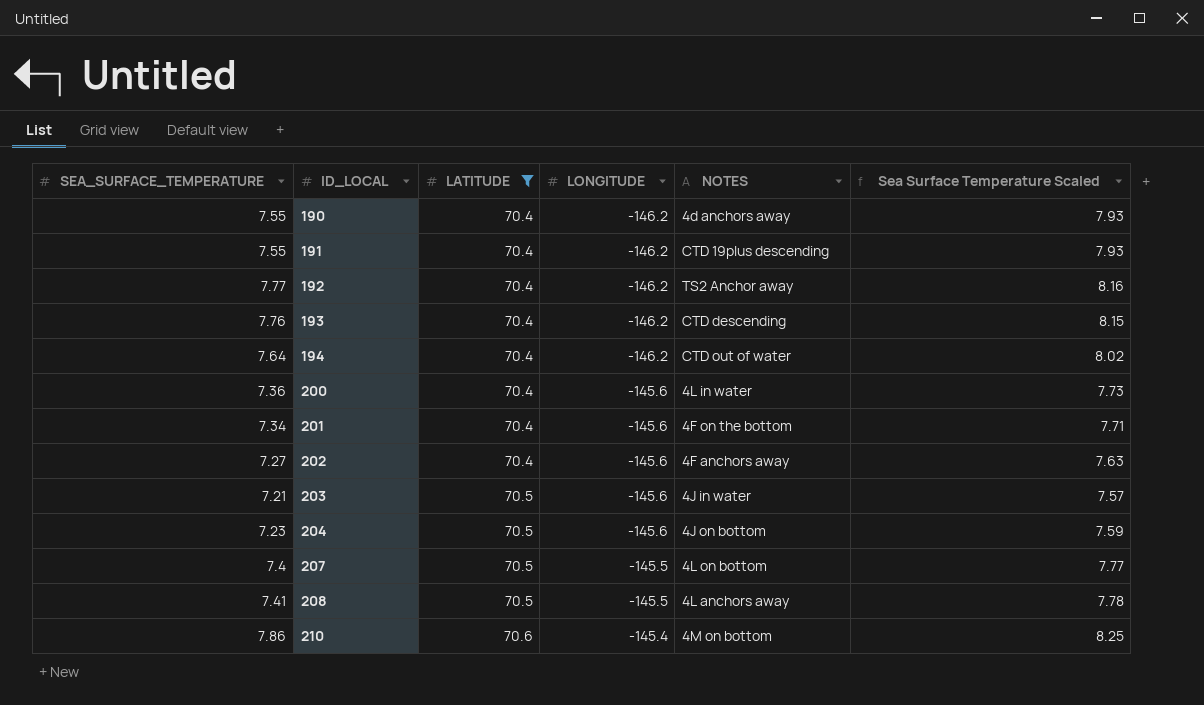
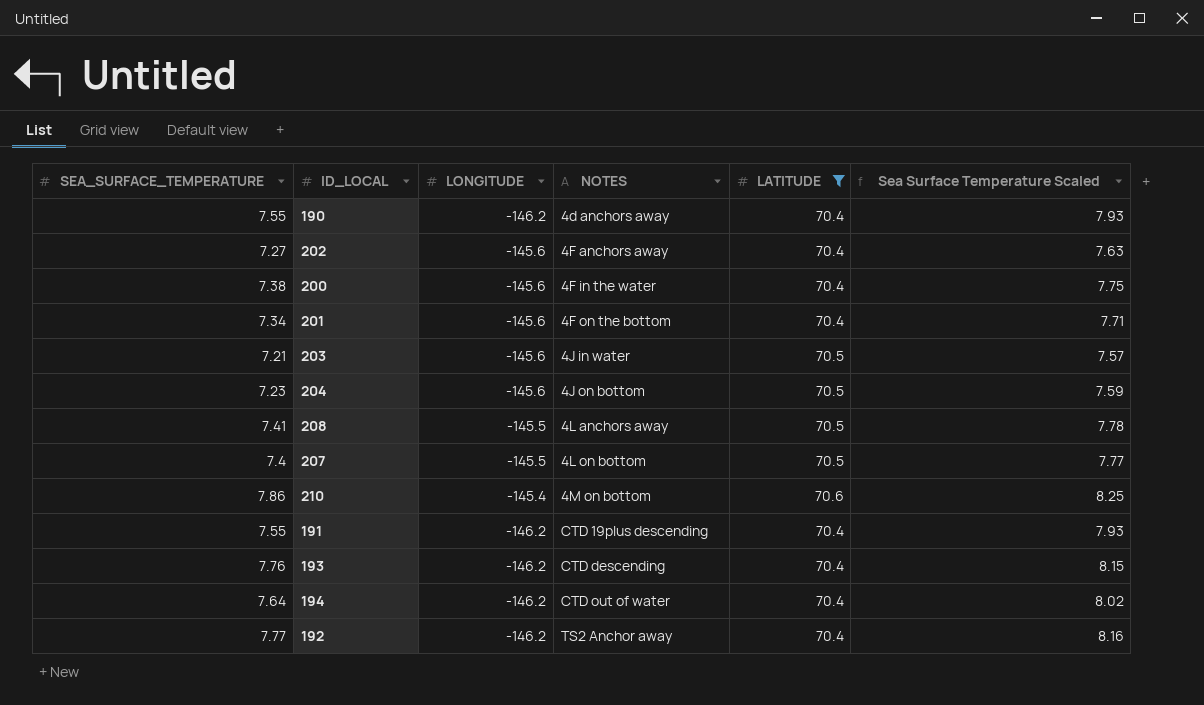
row order: ID_LOCAL ascending -> NOTES ascending
column LATITUDE | position: 3 -> 5
200 | SEA_SURFACE_TEMPERATURE: 7.36 -> 7.38
200 | NOTES: 4L in water -> 4F in the water
200 | Sea Surface Temperature Scaled: 7.73 -> 7.75

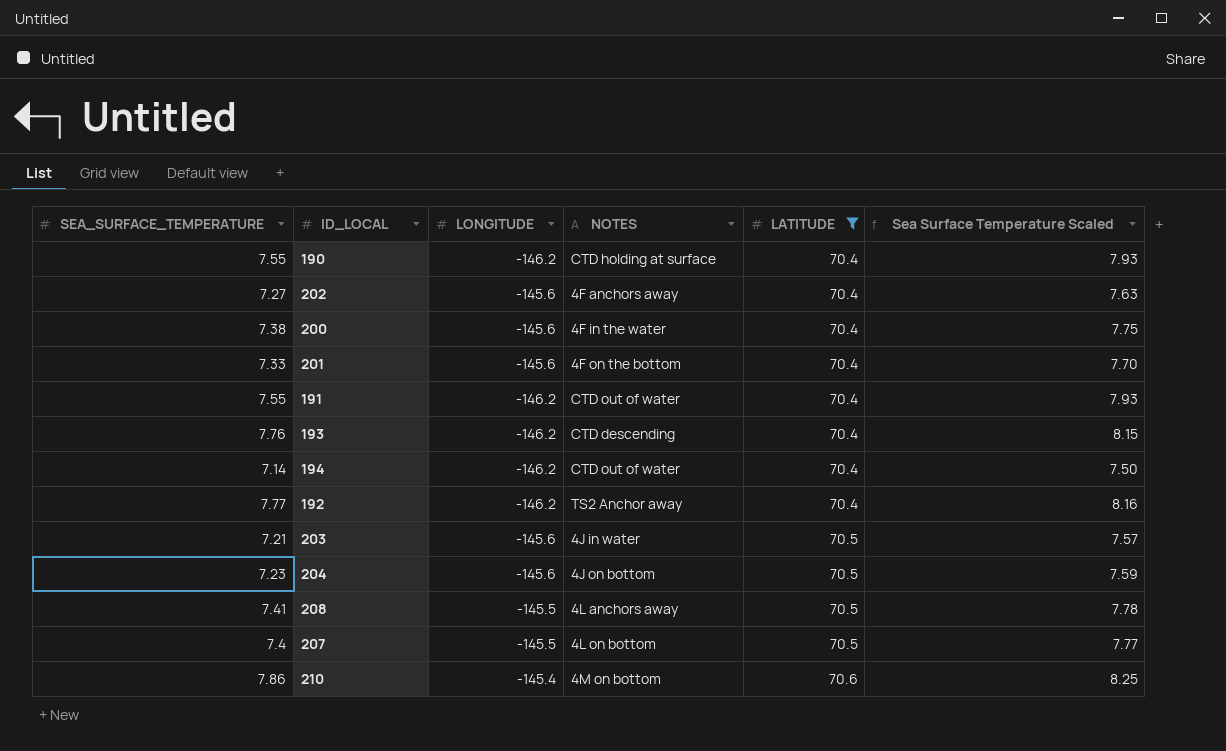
row order: NOTES ascending -> LATITUDE ascending
190 | NOTES: 4d anchors away -> CTD holding at surface
201 | SEA_SURFACE_TEMPERATURE: 7.34 -> 7.33
201 | Sea Surface Temperature Scaled: 7.71 -> 7.70
191 | NOTES: CTD 19plus descending -> CTD out of water
194 | SEA_SURFACE_TEMPERATURE: 7.64 -> 7.14
194 | Sea Surface Temperature Scaled: 8.02 -> 7.50

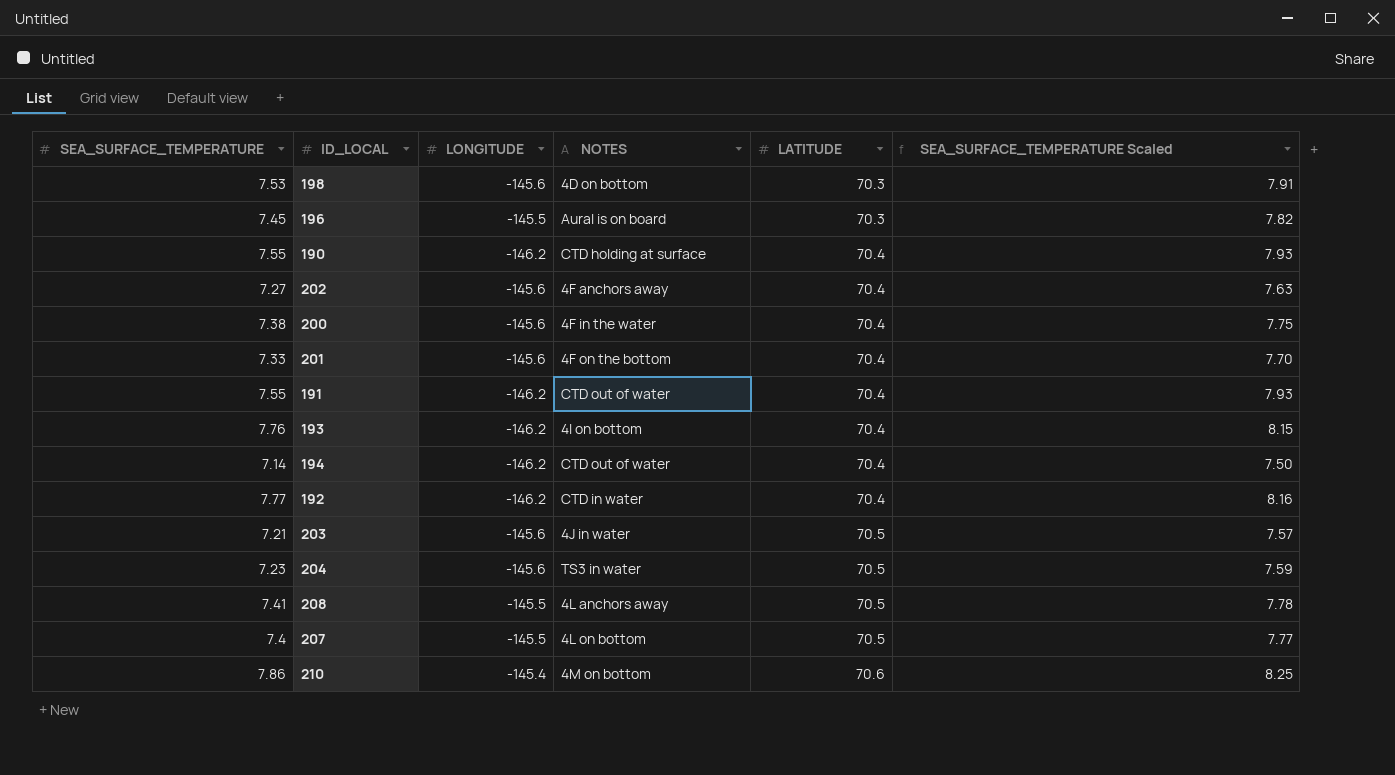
filter: LATITUDE != 70.3 -> none
column name: Sea Surface Temperature Scaled -> SEA_SURFACE_TEMPERATURE Scaled
193 | NOTES: CTD descending -> 4I on bottom
192 | NOTES: TS2 Anchor away -> CTD in water
204 | NOTES: 4J on bottom -> TS3 in water

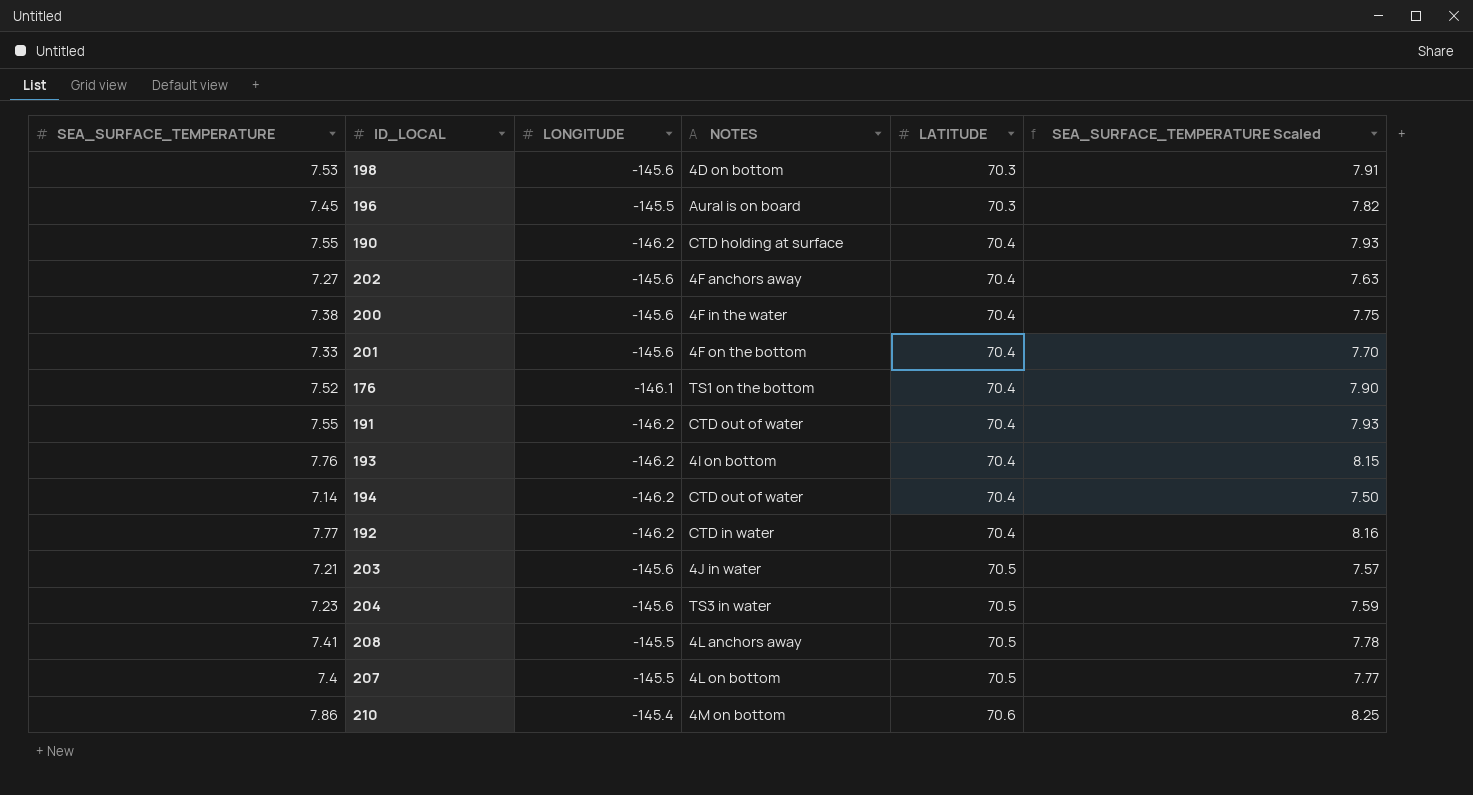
row 176: none -> 7.52 | -146.1 | TS1 on the bottom | 70.4 | 7.90

